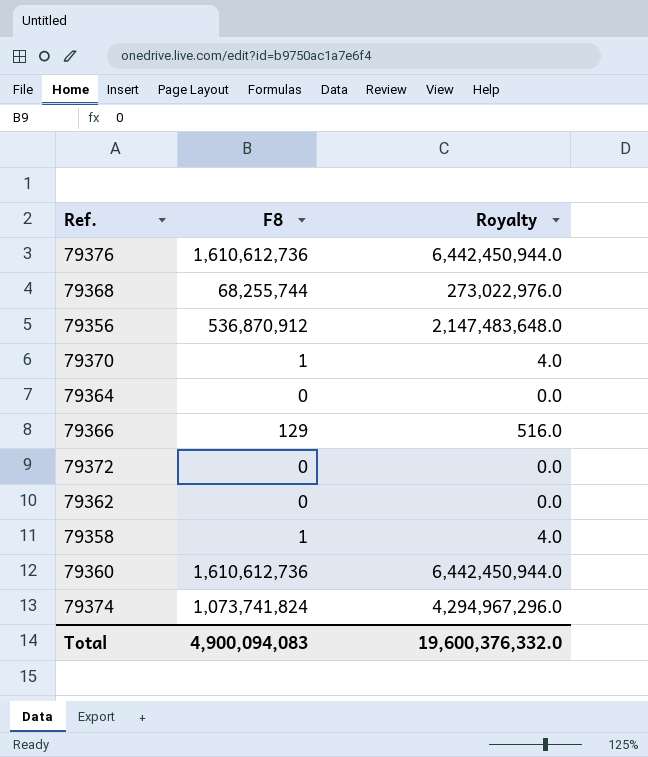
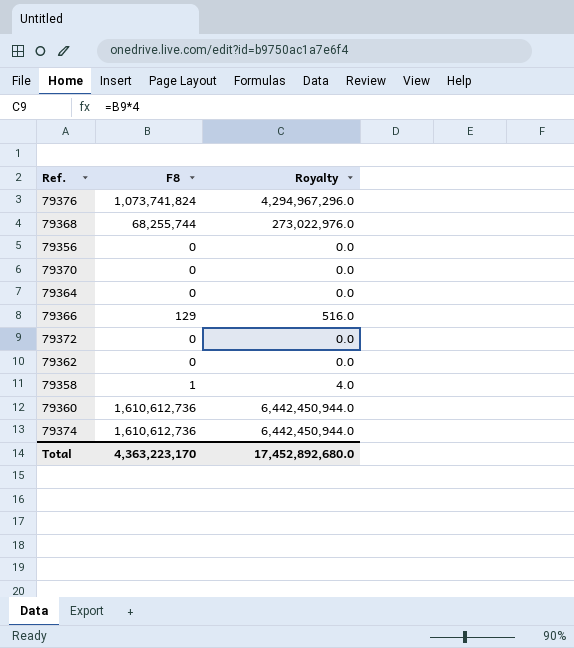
79376 | F8: 1,610,612,736 -> 1,073,741,824
79376 | Royalty: 6,442,450,944.0 -> 4,294,967,296.0
79356 | F8: 536,870,912 -> 0
79356 | Royalty: 2,147,483,648.0 -> 0.0
79370 | F8: 1 -> 0
79370 | Royalty: 4.0 -> 0.0
79374 | F8: 1,073,741,824 -> 1,610,612,736
79374 | Royalty: 4,294,967,296.0 -> 6,442,450,944.0
Total | F8: 4,900,094,083 -> 4,363,223,170
Total | Royalty: 19,600,376,332.0 -> 17,452,892,680.0

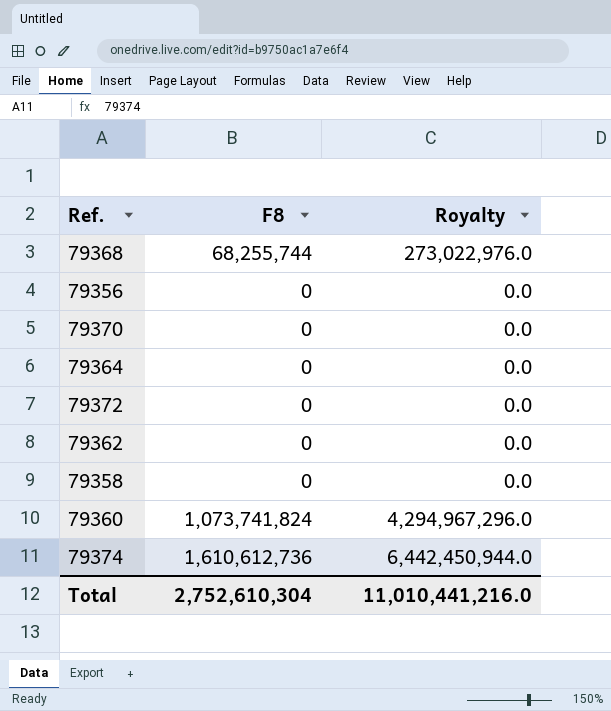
row 79376: 1,073,741,824 | 4,294,967,296.0 -> none
row 79366: 129 | 516.0 -> none
79358 | F8: 1 -> 0
79358 | Royalty: 4.0 -> 0.0
79360 | F8: 1,610,612,736 -> 1,073,741,824
79360 | Royalty: 6,442,450,944.0 -> 4,294,967,296.0
Total | F8: 4,363,223,170 -> 2,752,610,304
Total | Royalty: 17,452,892,680.0 -> 11,010,441,216.0

